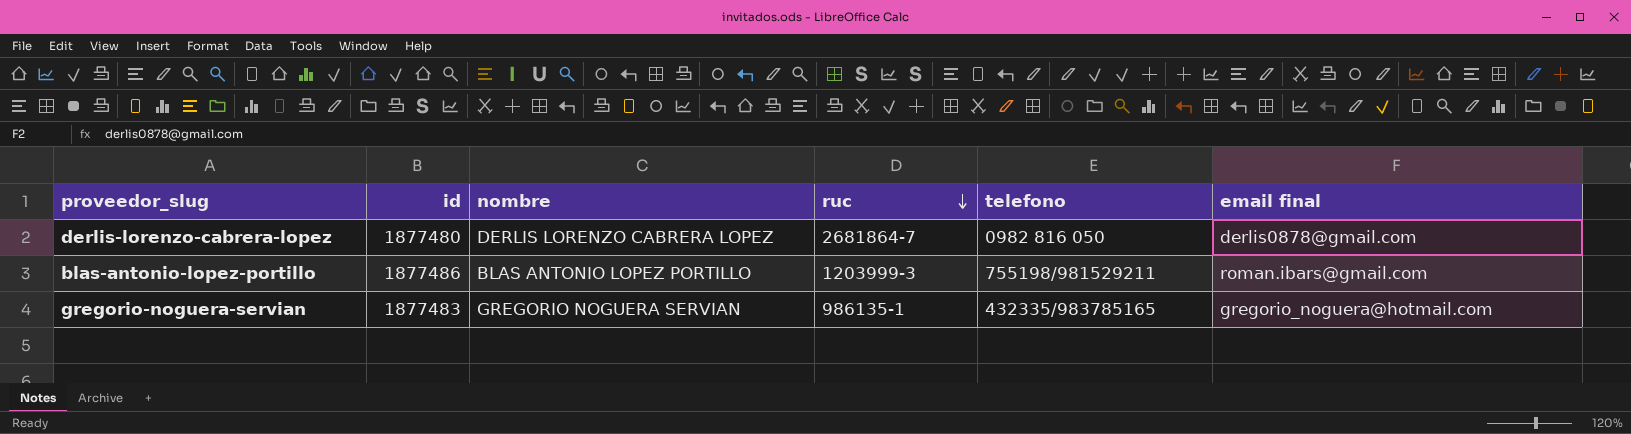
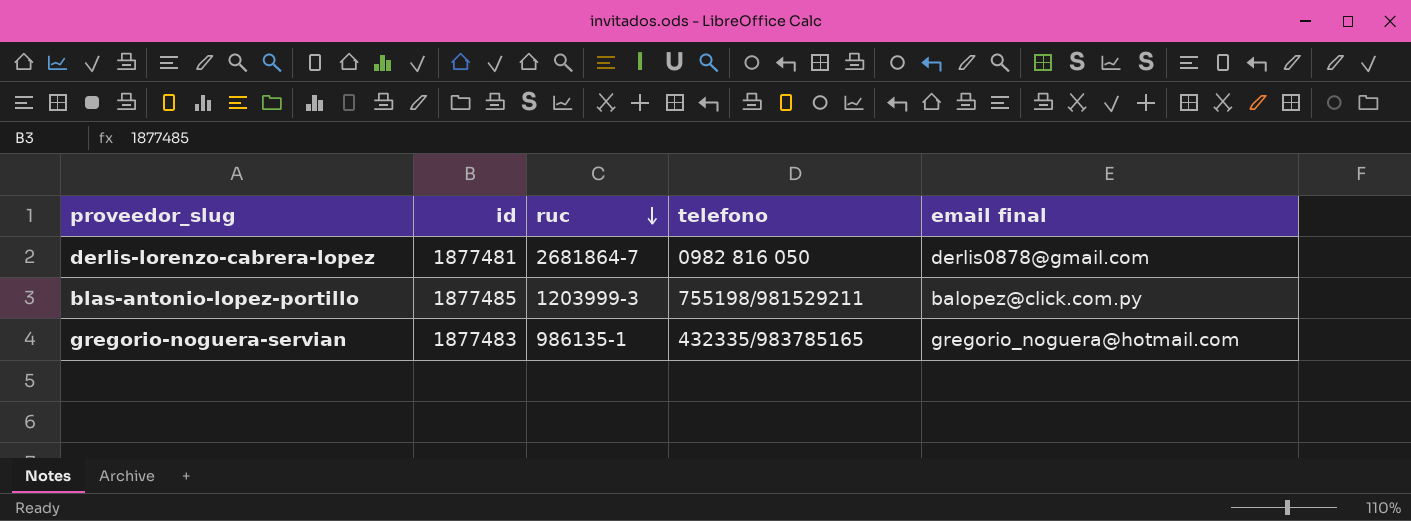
column nombre | position: 3 -> none
derlis-lorenzo-cabrera-lopez | id: 1877480 -> 1877481
blas-antonio-lopez-portillo | id: 1877486 -> 1877485
blas-antonio-lopez-portillo | email final: roman.ibars@gmail.com -> balopez@click.com.py

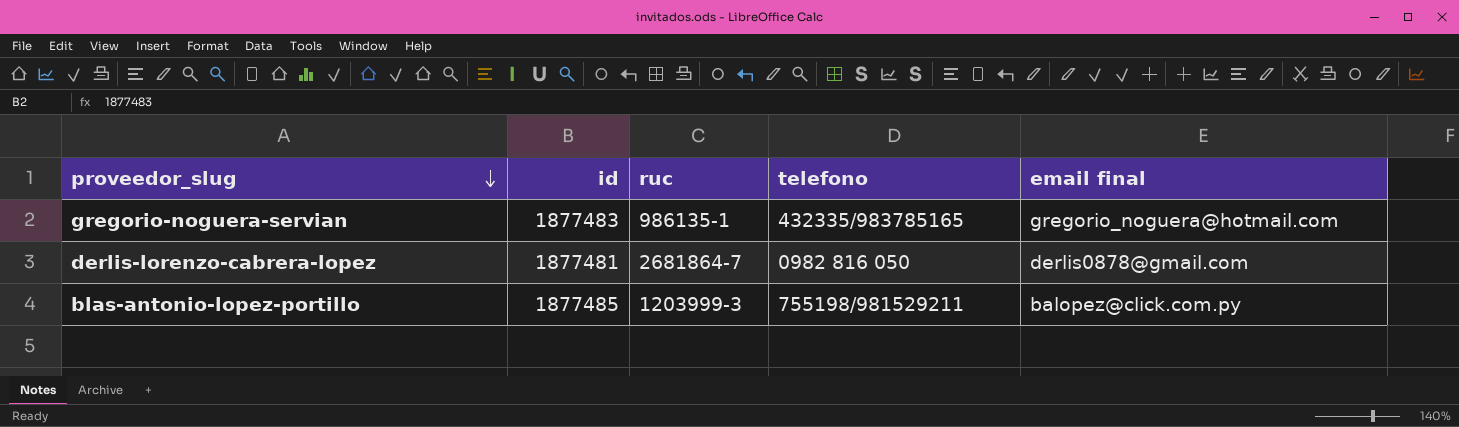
row order: ruc descending -> proveedor_slug descending

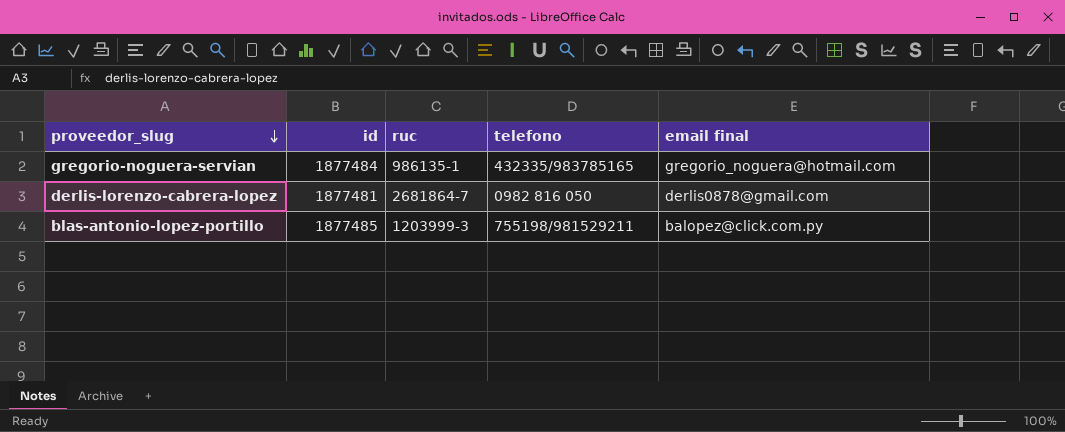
gregorio-noguera-servian | id: 1877483 -> 1877484

